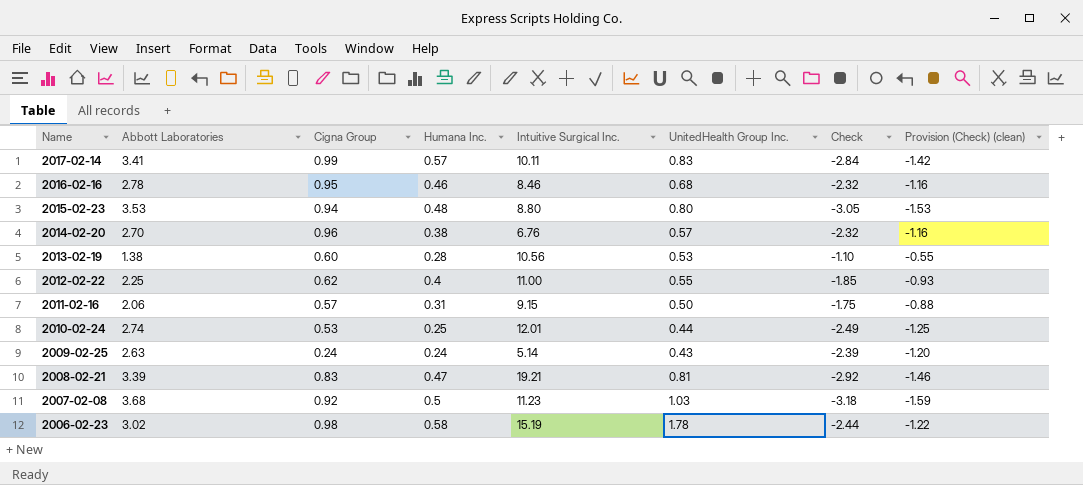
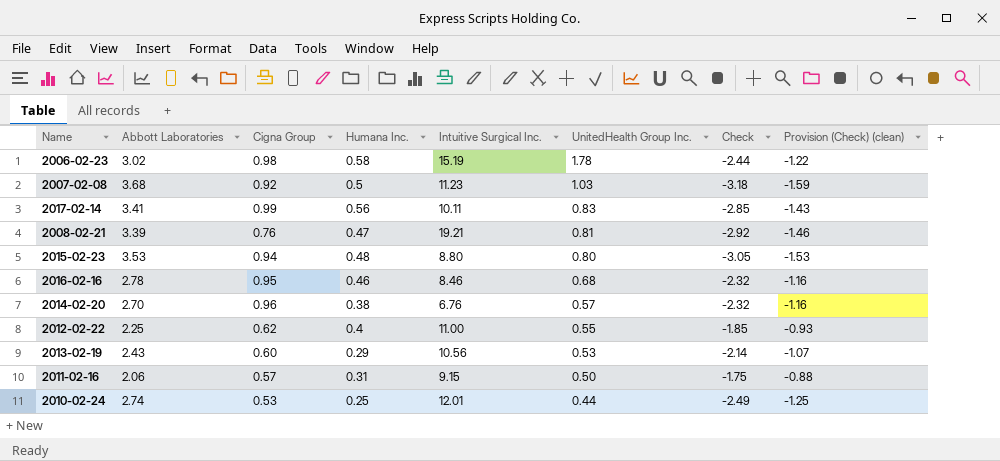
row order: Name descending -> UnitedHealth Group Inc. descending
row 2009-02-25: 2.63 | 0.24 | 0.24 | 5.14 | 0.43 | -2.39 | -1.20 -> none
2017-02-14 | Humana Inc.: 0.57 -> 0.56
2017-02-14 | Check: -2.84 -> -2.85
2017-02-14 | Provision (Check) (clean): -1.42 -> -1.43
2008-02-21 | Cigna Group: 0.83 -> 0.76
2013-02-19 | Abbott Laboratories: 1.38 -> 2.43
2013-02-19 | Humana Inc.: 0.28 -> 0.29
2013-02-19 | Check: -1.10 -> -2.14
2013-02-19 | Provision (Check) (clean): -0.55 -> -1.07

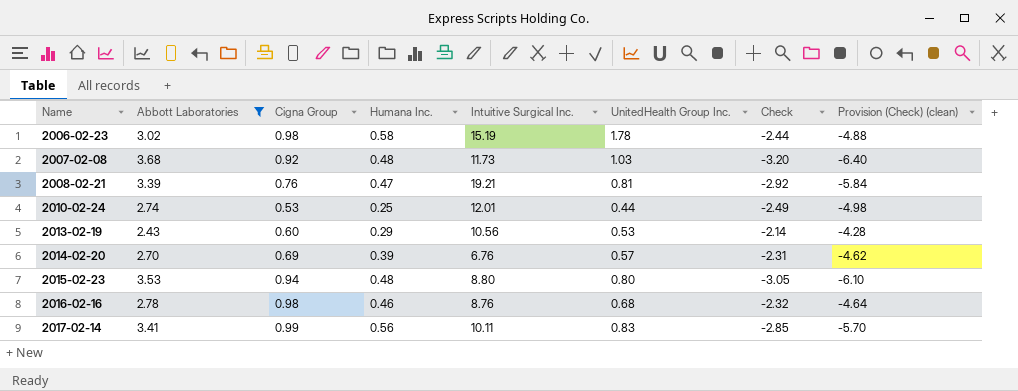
filter: none -> Abbott Laboratories >= 2.43
row order: UnitedHealth Group Inc. descending -> Name ascending
column Provision (Check) (clean) | formula: [Check] * 0.5 -> [Check] * 2
2007-02-08 | Humana Inc.: 0.5 -> 0.48
2007-02-08 | Intuitive Surgical Inc.: 11.23 -> 11.73
2007-02-08 | Check: -3.18 -> -3.20
2014-02-20 | Cigna Group: 0.96 -> 0.69
2014-02-20 | Humana Inc.: 0.38 -> 0.39
2014-02-20 | Check: -2.32 -> -2.31
2016-02-16 | Cigna Group: 0.95 -> 0.98
2016-02-16 | Intuitive Surgical Inc.: 8.46 -> 8.76

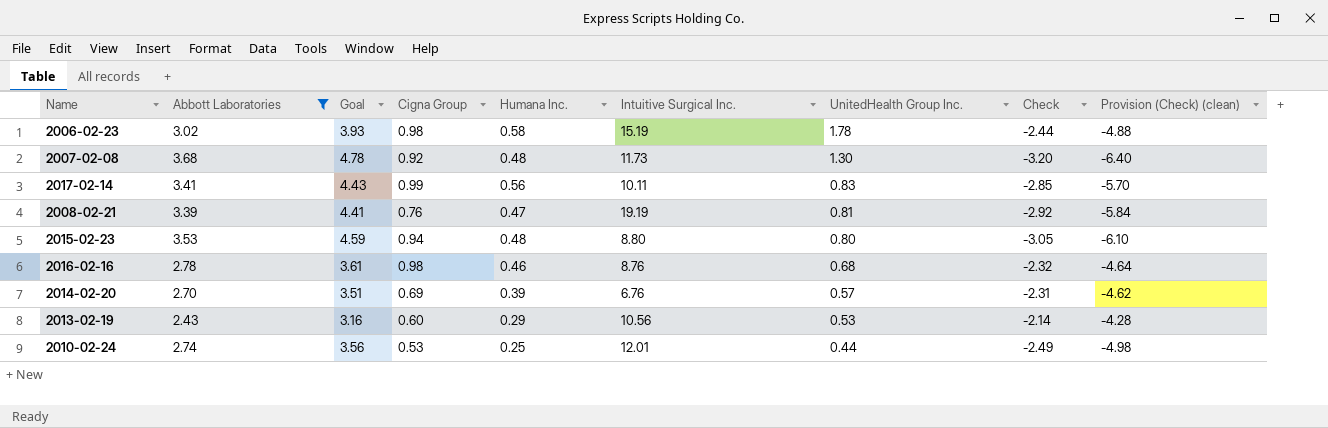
row order: Name ascending -> UnitedHealth Group Inc. descending
column Goal | formula: none -> [Abbott Laboratories] * 1.3
2007-02-08 | UnitedHealth Group Inc.: 1.03 -> 1.30
2008-02-21 | Intuitive Surgical Inc.: 19.21 -> 19.19

